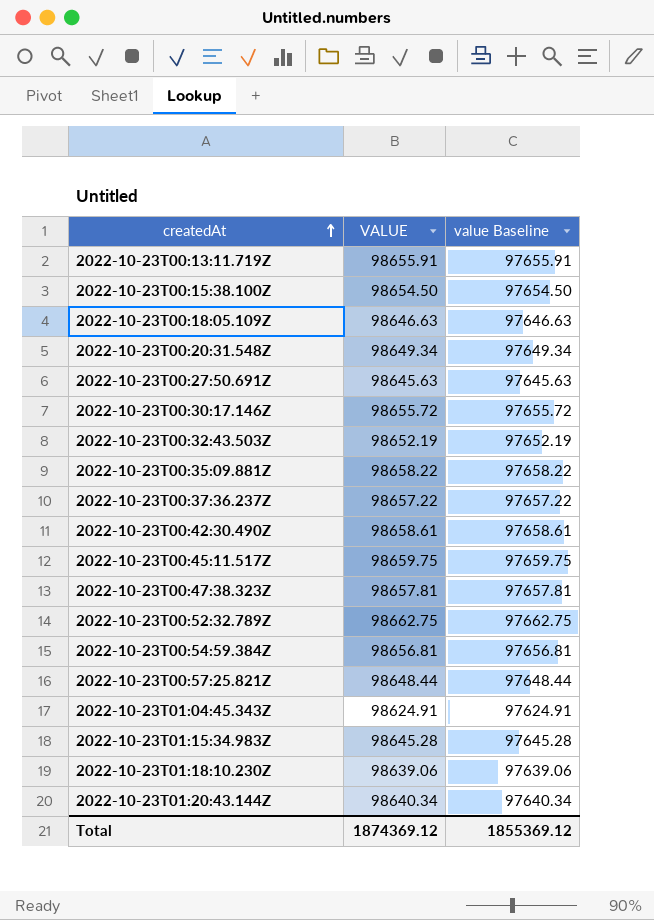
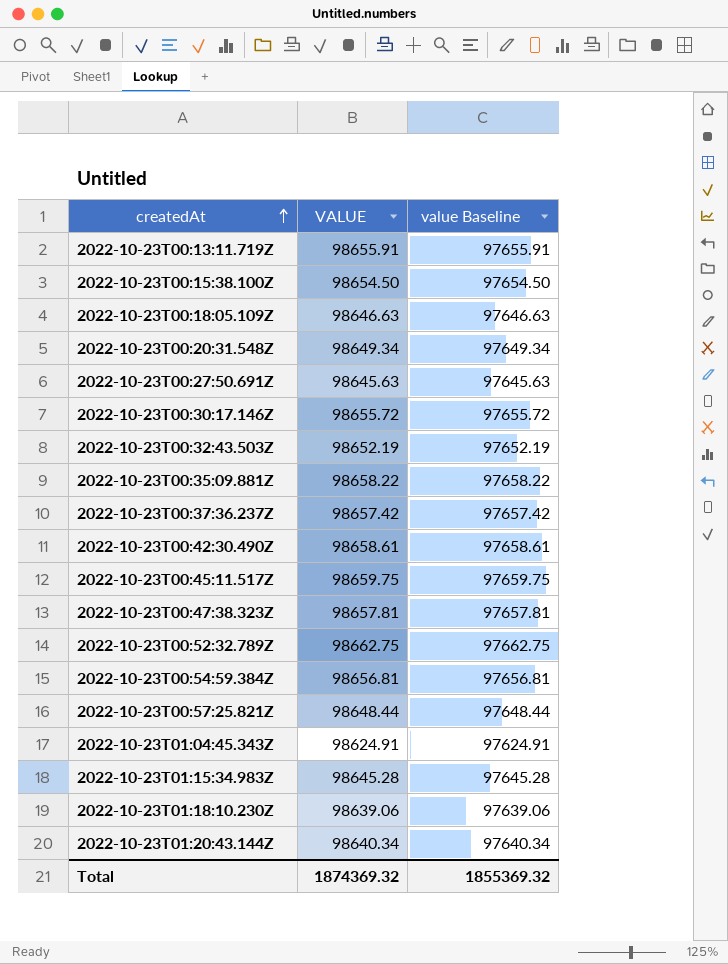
2022-10-23T00:37:36.237Z | VALUE: 98657.22 -> 98657.42
2022-10-23T00:37:36.237Z | value Baseline: 97657.22 -> 97657.42
Total | VALUE: 1874369.12 -> 1874369.32
Total | value Baseline: 1855369.12 -> 1855369.32

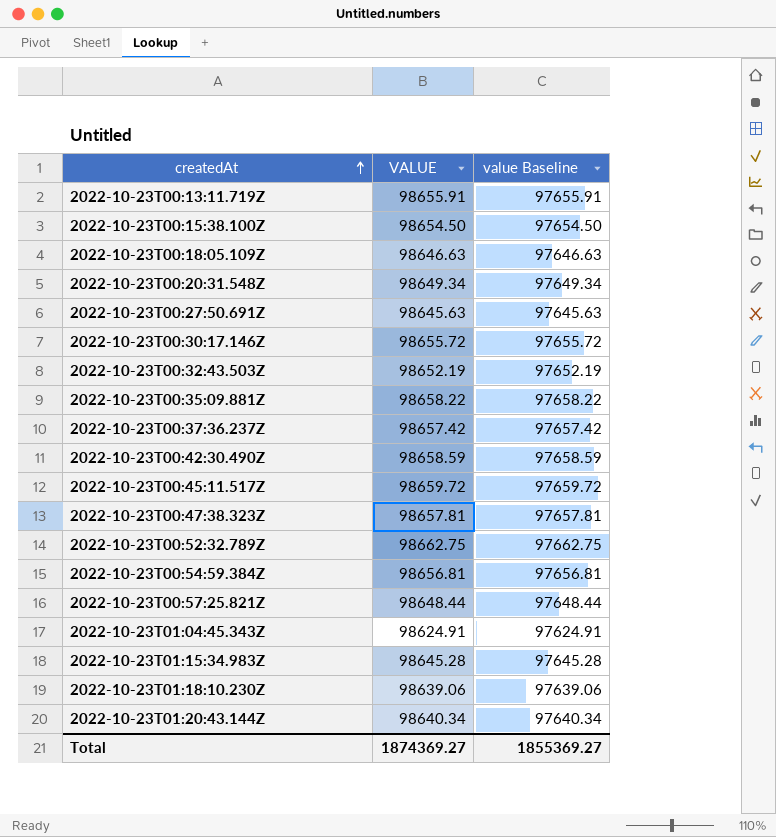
2022-10-23T00:42:30.490Z | VALUE: 98658.61 -> 98658.59
2022-10-23T00:42:30.490Z | value Baseline: 97658.61 -> 97658.59
2022-10-23T00:45:11.517Z | VALUE: 98659.75 -> 98659.72
2022-10-23T00:45:11.517Z | value Baseline: 97659.75 -> 97659.72
Total | VALUE: 1874369.32 -> 1874369.27
Total | value Baseline: 1855369.32 -> 1855369.27

